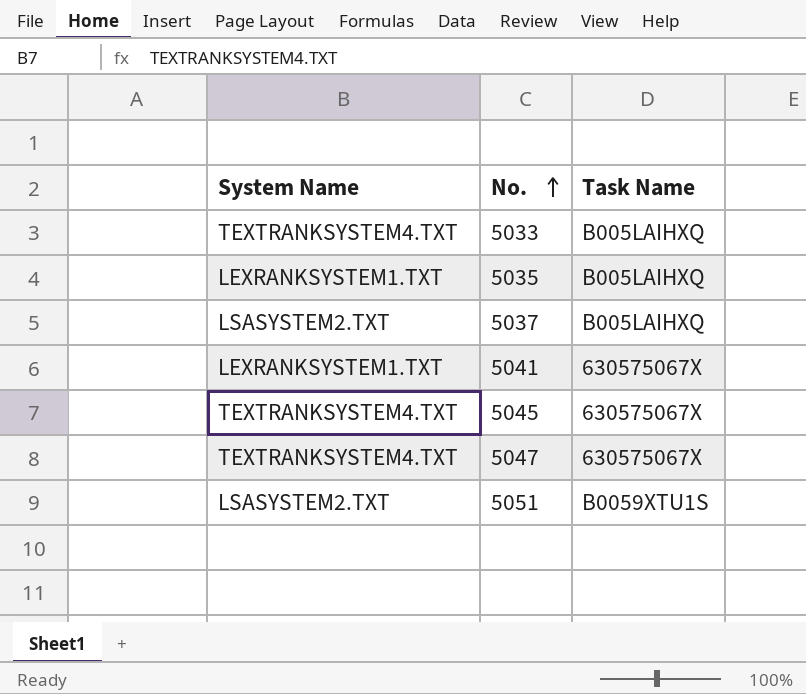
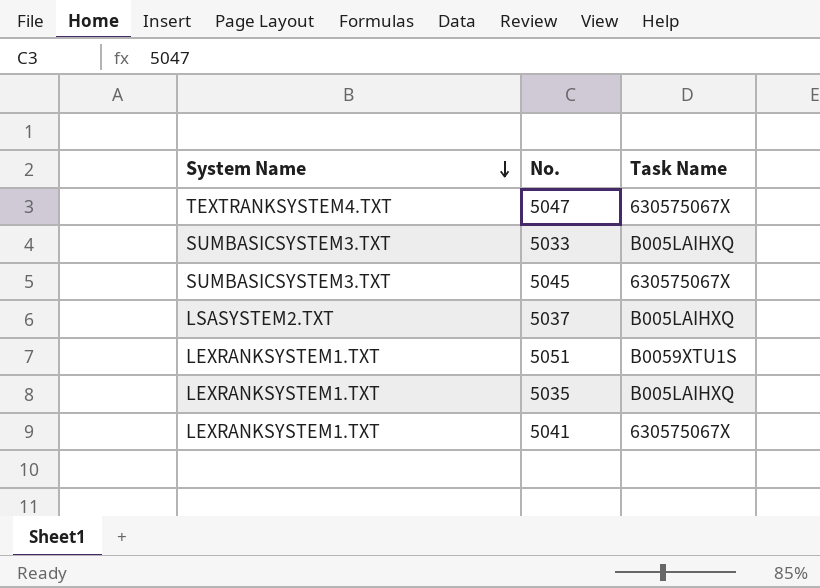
row order: No. ascending -> System Name descending
5033 | System Name: TEXTRANKSYSTEM4.TXT -> SUMBASICSYSTEM3.TXT
5045 | System Name: TEXTRANKSYSTEM4.TXT -> SUMBASICSYSTEM3.TXT
5051 | System Name: LSASYSTEM2.TXT -> LEXRANKSYSTEM1.TXT

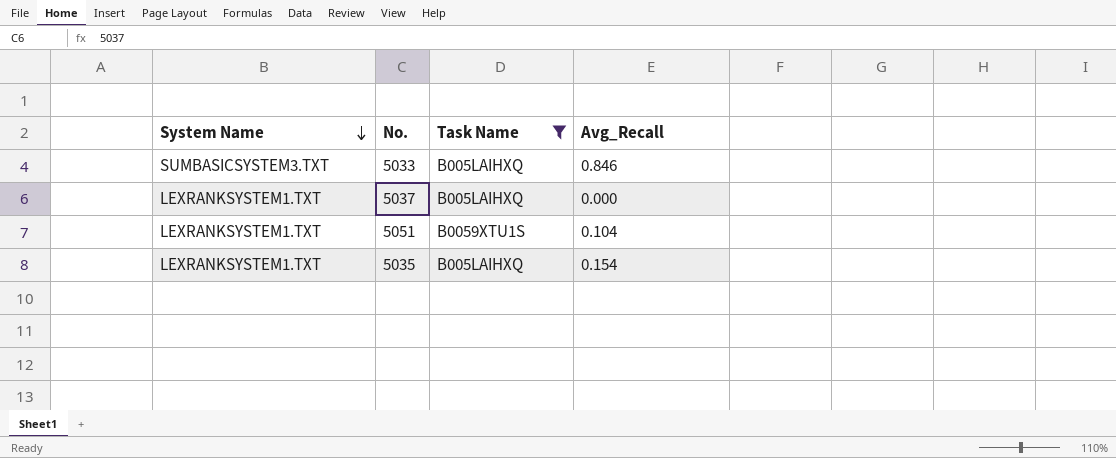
filter: none -> Task Name != 630575067X
column Avg_Recall | position: none -> 4
5037 | System Name: LSASYSTEM2.TXT -> LEXRANKSYSTEM1.TXT

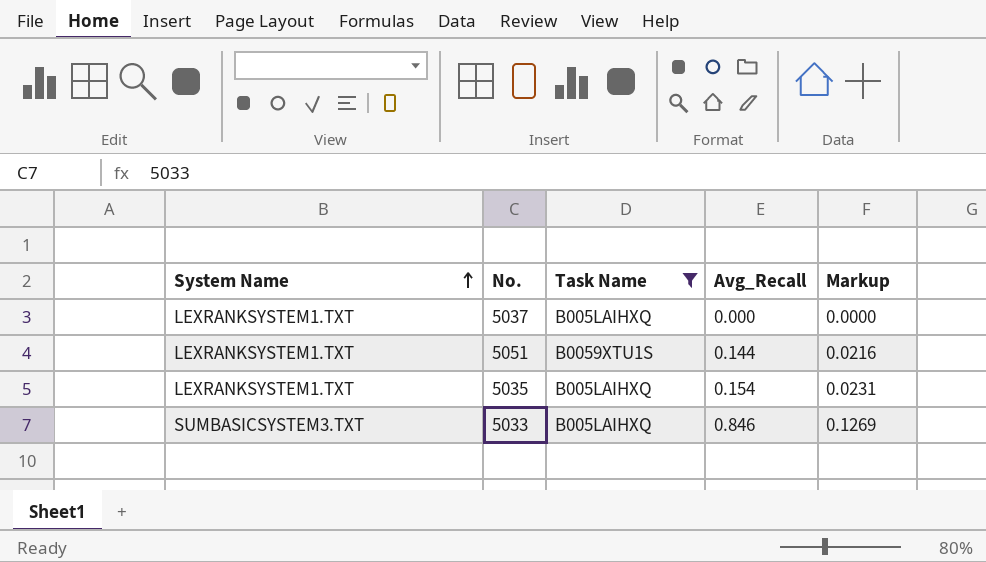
row order: System Name descending -> System Name ascending
column Markup | formula: none -> [Avg_Recall] * 0.15
5051 | Avg_Recall: 0.104 -> 0.144

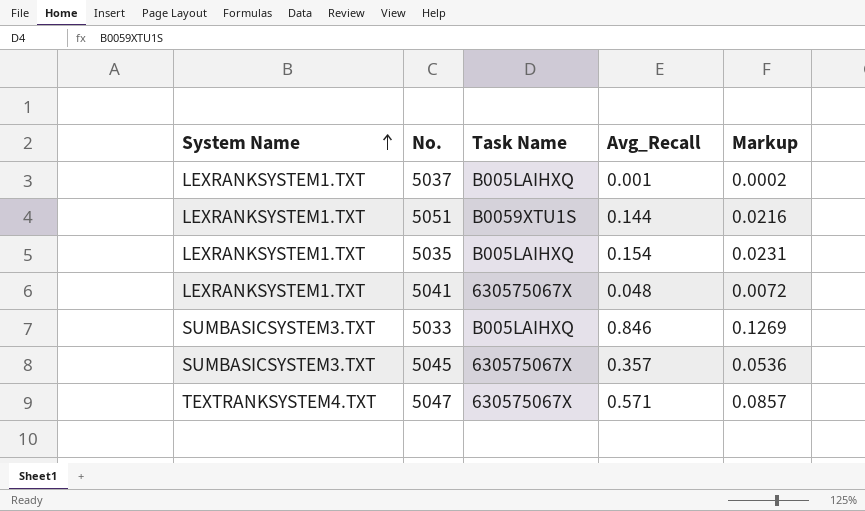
filter: Task Name != 630575067X -> none
5037 | Avg_Recall: 0.000 -> 0.001
5037 | Markup: 0.0000 -> 0.0002

